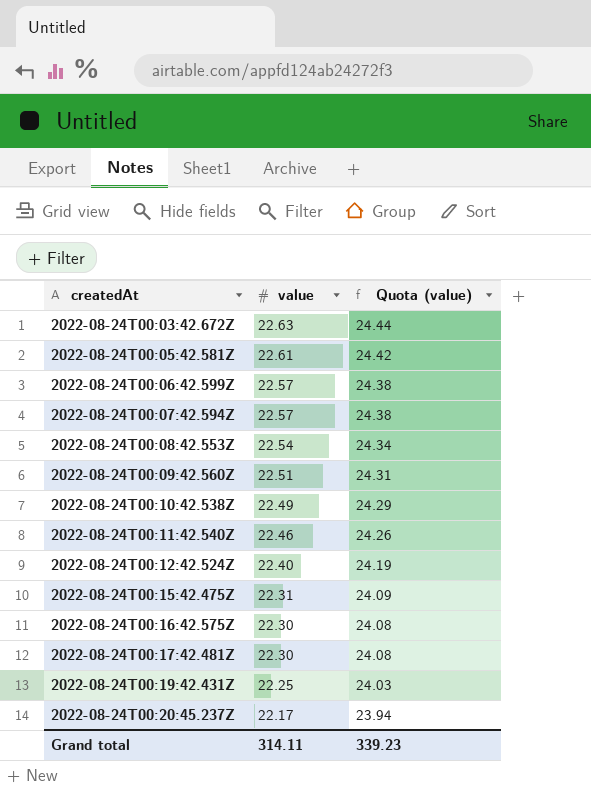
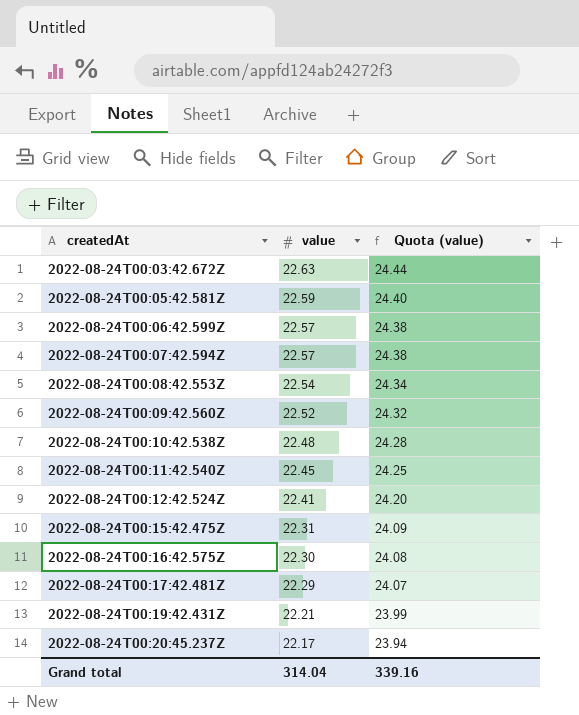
2022-08-24T00:05:42.581Z | value: 22.61 -> 22.59
2022-08-24T00:05:42.581Z | Quota (value): 24.42 -> 24.40
2022-08-24T00:09:42.560Z | value: 22.51 -> 22.52
2022-08-24T00:09:42.560Z | Quota (value): 24.31 -> 24.32
2022-08-24T00:10:42.538Z | value: 22.49 -> 22.48
2022-08-24T00:10:42.538Z | Quota (value): 24.29 -> 24.28
2022-08-24T00:11:42.540Z | value: 22.46 -> 22.45
2022-08-24T00:11:42.540Z | Quota (value): 24.26 -> 24.25
2022-08-24T00:12:42.524Z | value: 22.40 -> 22.41
2022-08-24T00:12:42.524Z | Quota (value): 24.19 -> 24.20
2022-08-24T00:17:42.481Z | value: 22.30 -> 22.29
2022-08-24T00:17:42.481Z | Quota (value): 24.08 -> 24.07
2022-08-24T00:19:42.431Z | value: 22.25 -> 22.21
2022-08-24T00:19:42.431Z | Quota (value): 24.03 -> 23.99
Grand total | value: 314.11 -> 314.04
Grand total | Quota (value): 339.23 -> 339.16

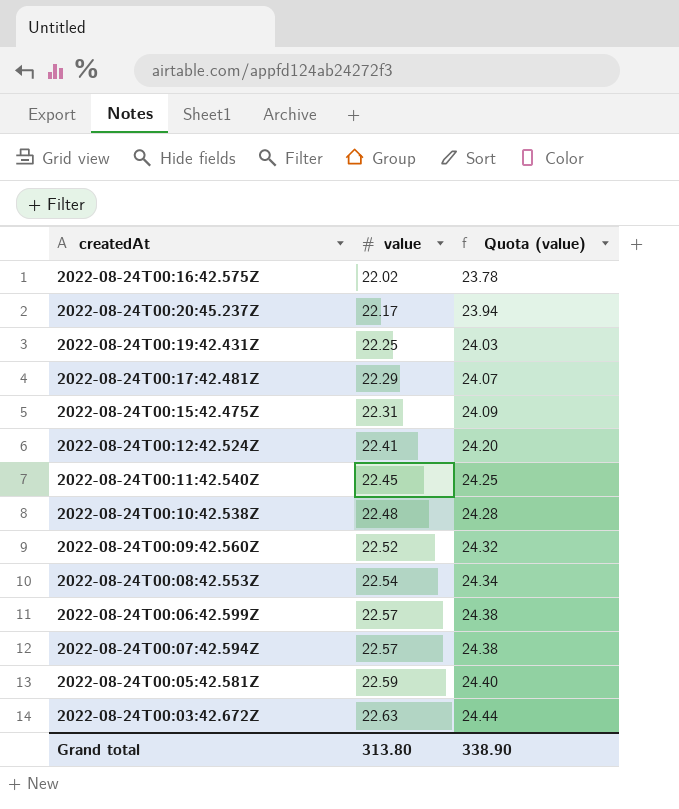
row order: createdAt ascending -> value ascending
2022-08-24T00:16:42.575Z | value: 22.30 -> 22.02
2022-08-24T00:16:42.575Z | Quota (value): 24.08 -> 23.78
2022-08-24T00:19:42.431Z | value: 22.21 -> 22.25
2022-08-24T00:19:42.431Z | Quota (value): 23.99 -> 24.03
Grand total | value: 314.04 -> 313.80
Grand total | Quota (value): 339.16 -> 338.90

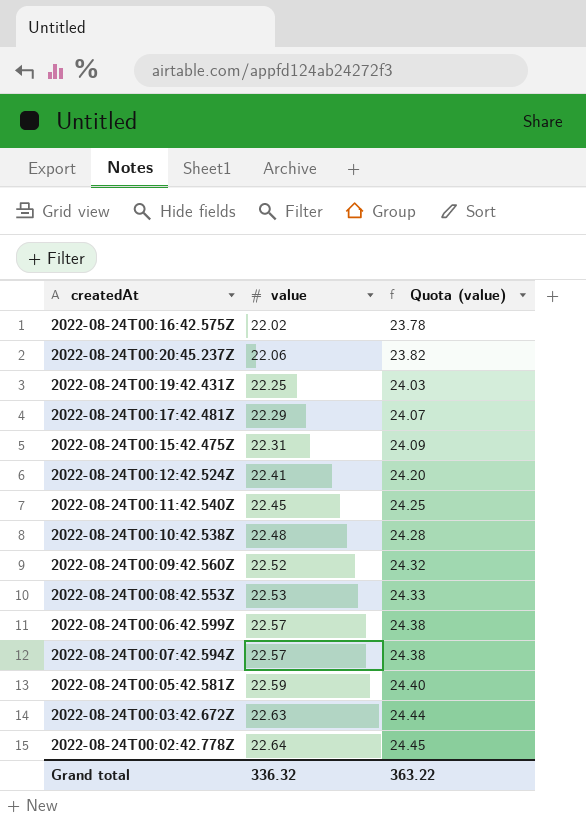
2022-08-24T00:20:45.237Z | value: 22.17 -> 22.06
2022-08-24T00:20:45.237Z | Quota (value): 23.94 -> 23.82
2022-08-24T00:08:42.553Z | value: 22.54 -> 22.53
2022-08-24T00:08:42.553Z | Quota (value): 24.34 -> 24.33
row 2022-08-24T00:02:42.778Z: none -> 22.64 | 24.45
Grand total | value: 313.80 -> 336.32
Grand total | Quota (value): 338.90 -> 363.22

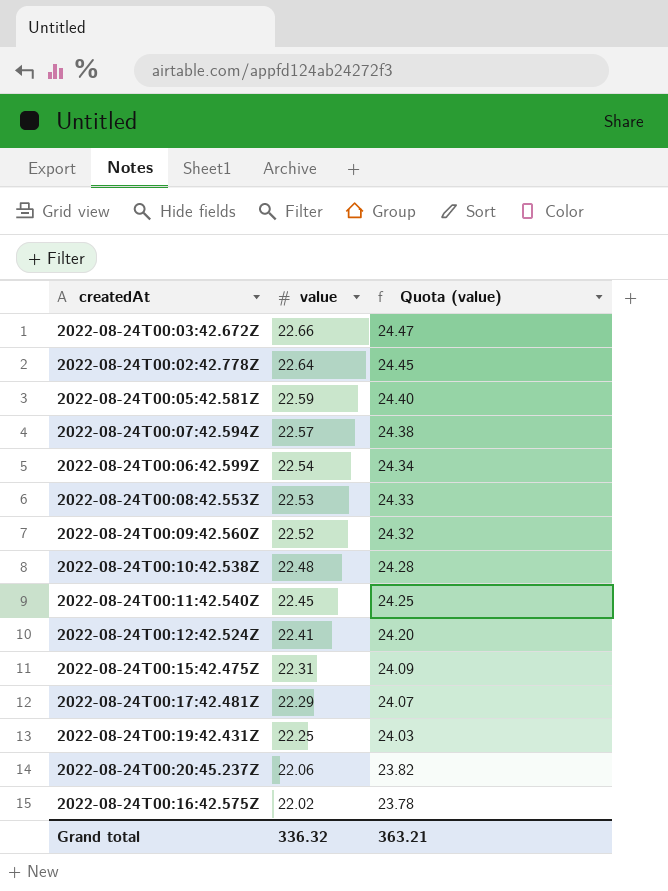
row order: value ascending -> value descending
2022-08-24T00:03:42.672Z | value: 22.63 -> 22.66
2022-08-24T00:03:42.672Z | Quota (value): 24.44 -> 24.47
2022-08-24T00:06:42.599Z | value: 22.57 -> 22.54
2022-08-24T00:06:42.599Z | Quota (value): 24.38 -> 24.34
Grand total | Quota (value): 363.22 -> 363.21

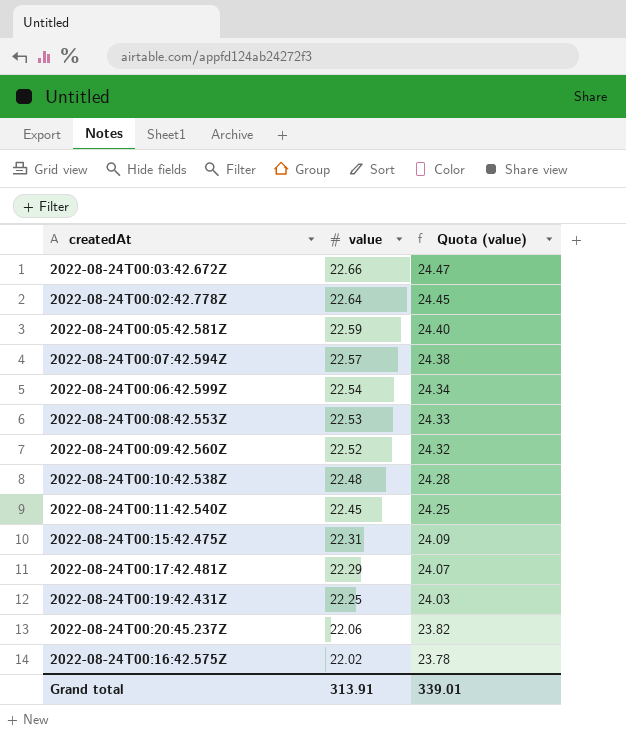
row 2022-08-24T00:12:42.524Z: 22.41 | 24.20 -> none
Grand total | value: 336.32 -> 313.91
Grand total | Quota (value): 363.21 -> 339.01

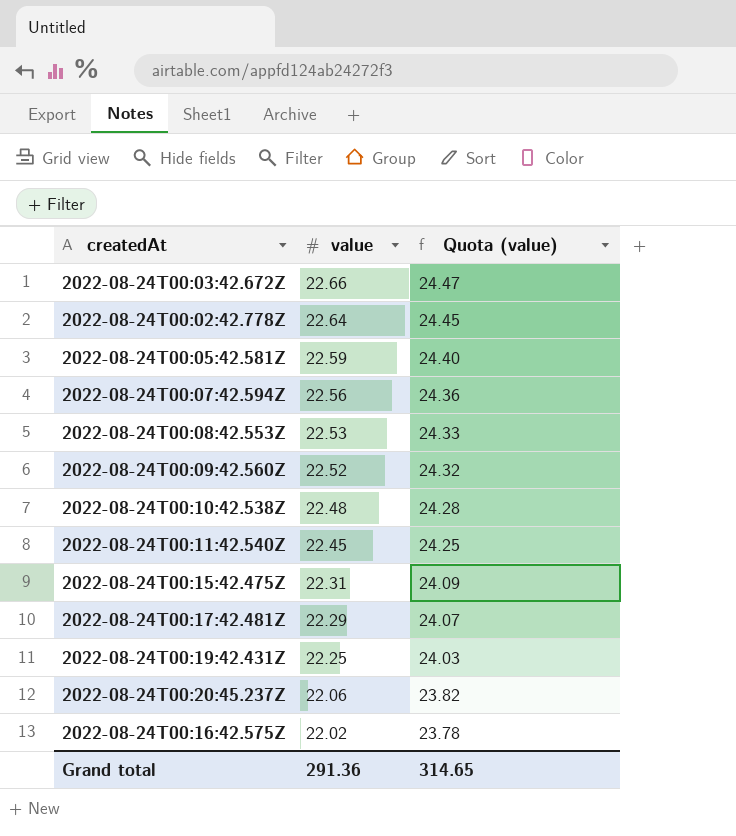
row 2022-08-24T00:06:42.599Z: 22.54 | 24.34 -> none
2022-08-24T00:07:42.594Z | value: 22.57 -> 22.56
2022-08-24T00:07:42.594Z | Quota (value): 24.38 -> 24.36
Grand total | value: 313.91 -> 291.36
Grand total | Quota (value): 339.01 -> 314.65

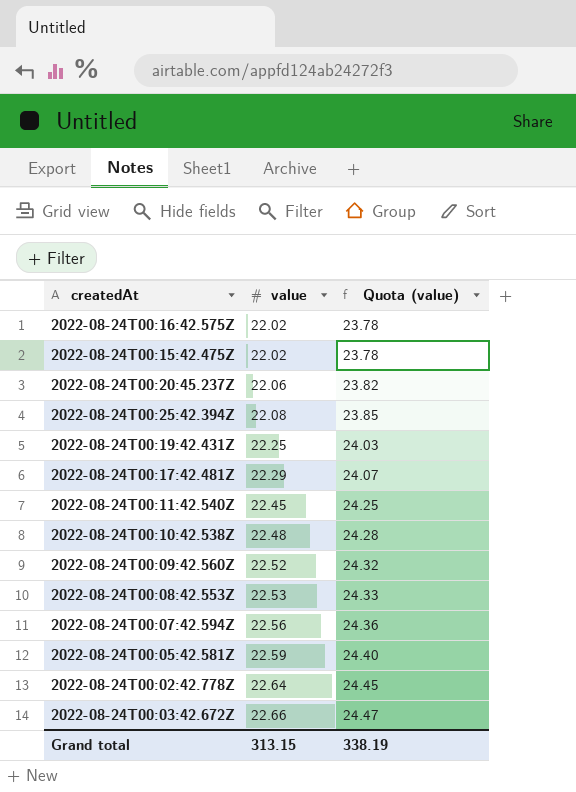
row order: value descending -> value ascending
2022-08-24T00:15:42.475Z | value: 22.31 -> 22.02
2022-08-24T00:15:42.475Z | Quota (value): 24.09 -> 23.78
row 2022-08-24T00:25:42.394Z: none -> 22.08 | 23.85
Grand total | value: 291.36 -> 313.15
Grand total | Quota (value): 314.65 -> 338.19

